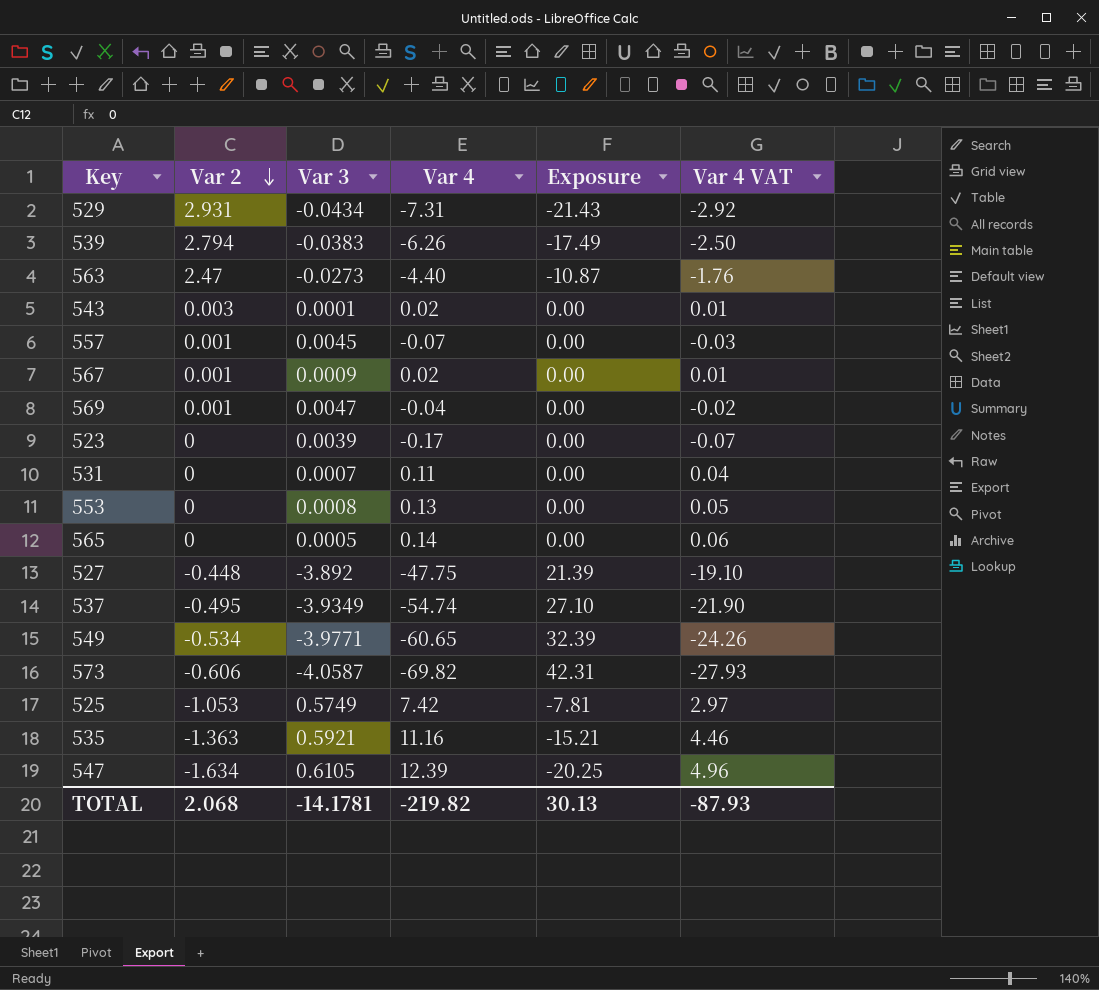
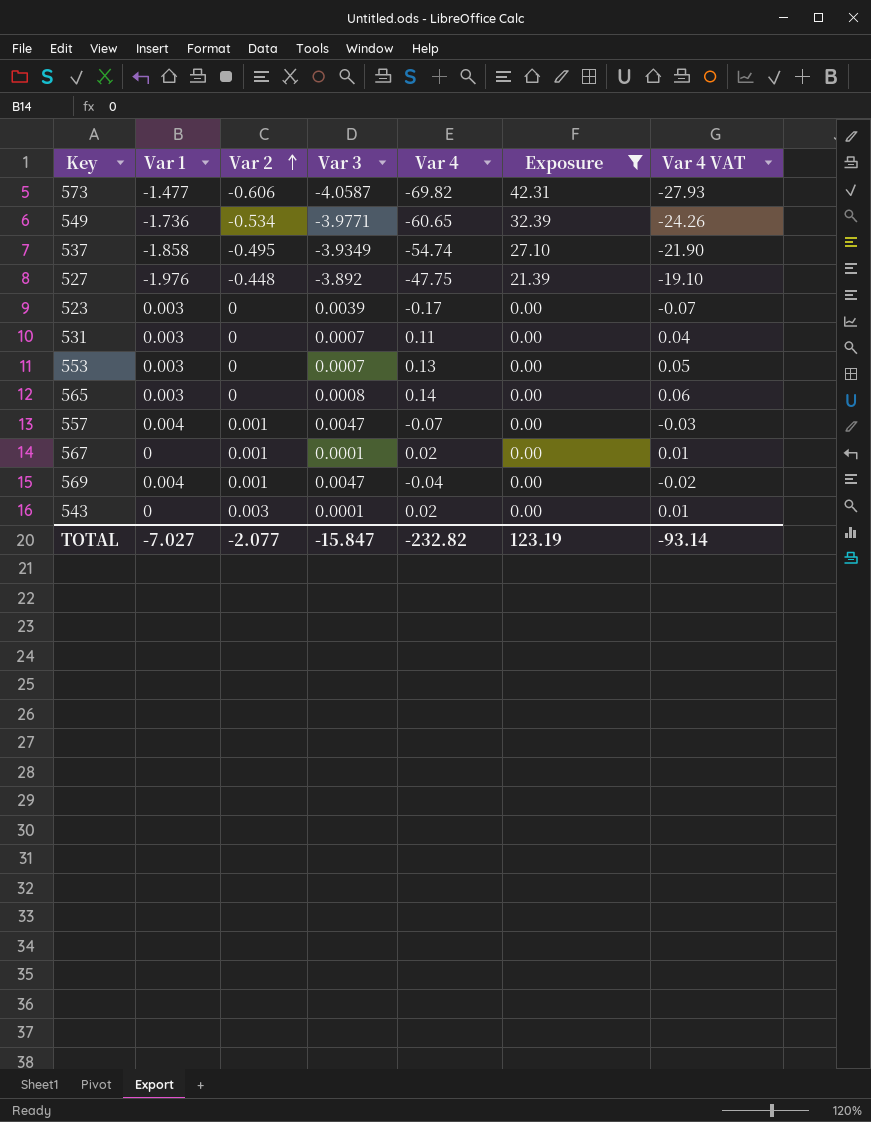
filter: none -> Exposure >= 0.00
row order: Var 2 descending -> Var 2 ascending
column Var 1 | position: none -> 2
553 | Var 3: 0.0008 -> 0.0007
565 | Var 3: 0.0005 -> 0.0008
557 | Var 3: 0.0045 -> 0.0047
567 | Var 3: 0.0009 -> 0.0001
TOTAL | Var 2: 2.068 -> -2.077
TOTAL | Var 3: -14.1781 -> -15.847
TOTAL | Var 4: -219.82 -> -232.82
TOTAL | Exposure: 30.13 -> 123.19
TOTAL | Var 4 VAT: -87.93 -> -93.14

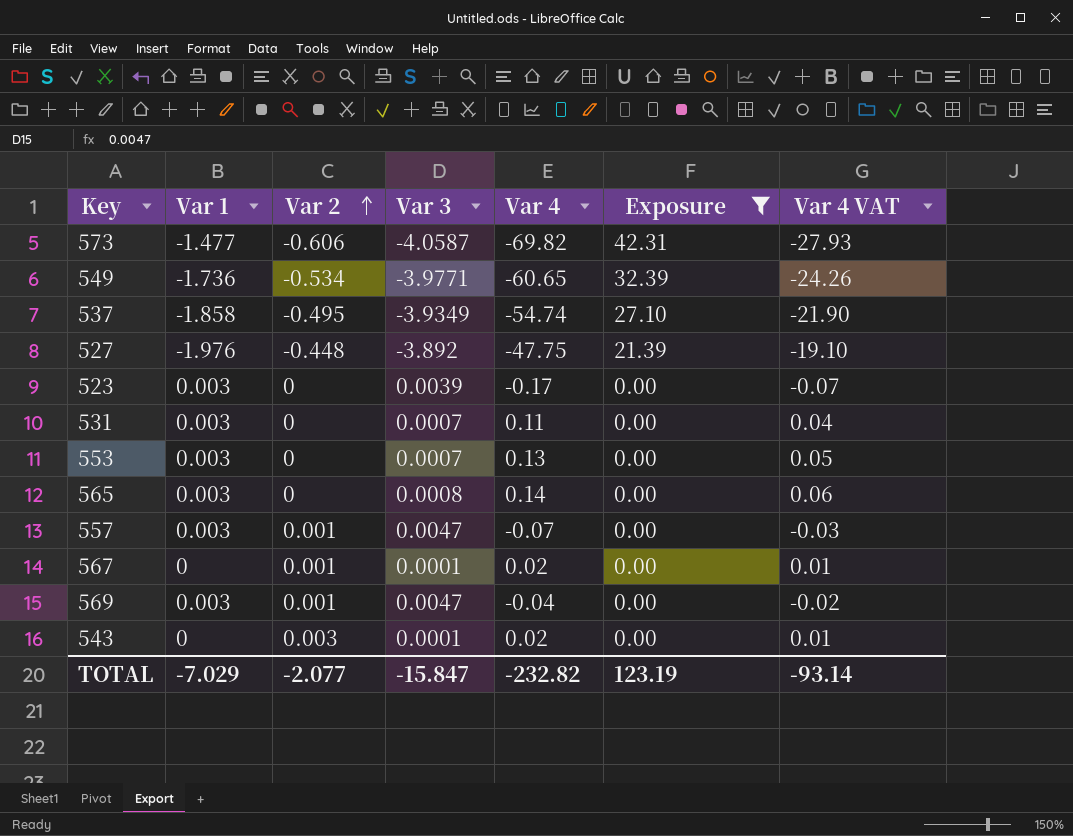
557 | Var 1: 0.004 -> 0.003
569 | Var 1: 0.004 -> 0.003
TOTAL | Var 1: -7.027 -> -7.029

